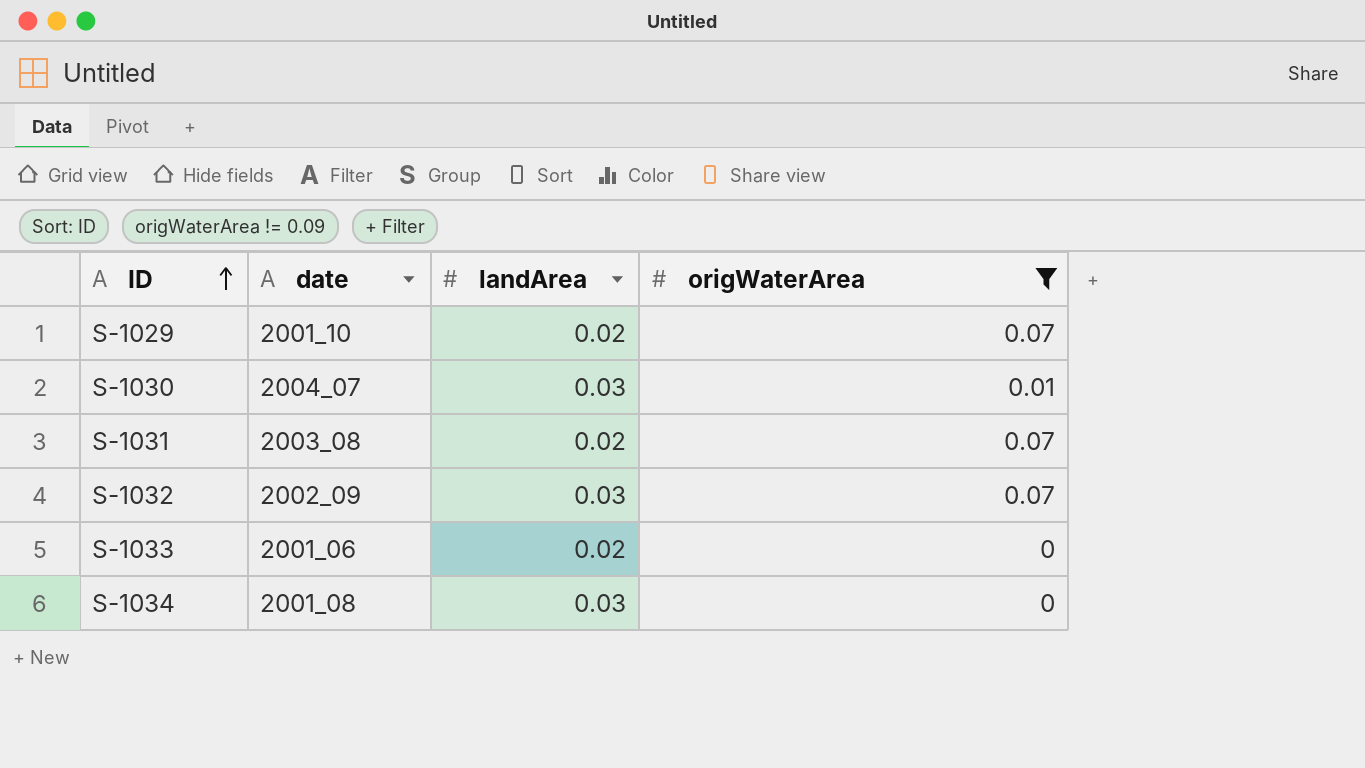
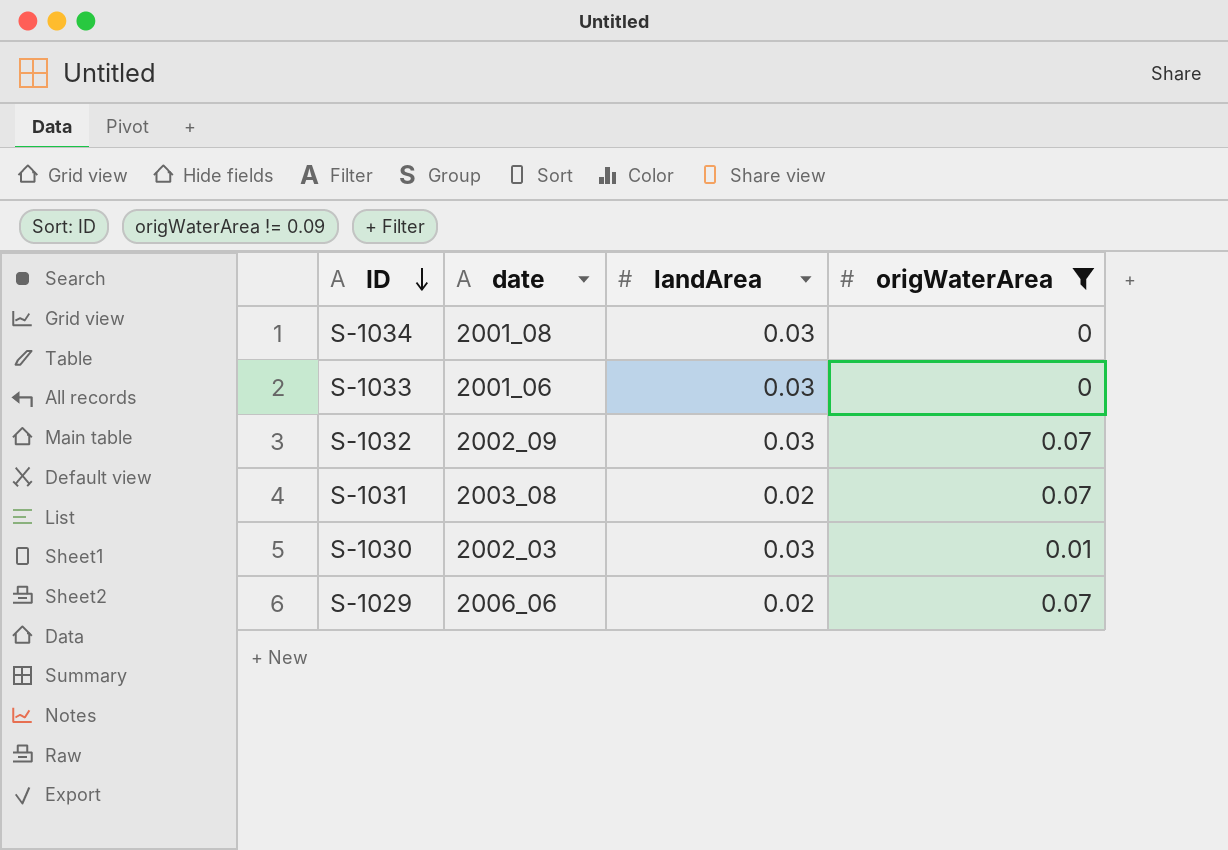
row order: ID ascending -> ID descending
S-1033 | landArea: 0.02 -> 0.03
S-1030 | date: 2004_07 -> 2002_03
S-1029 | date: 2001_10 -> 2006_06

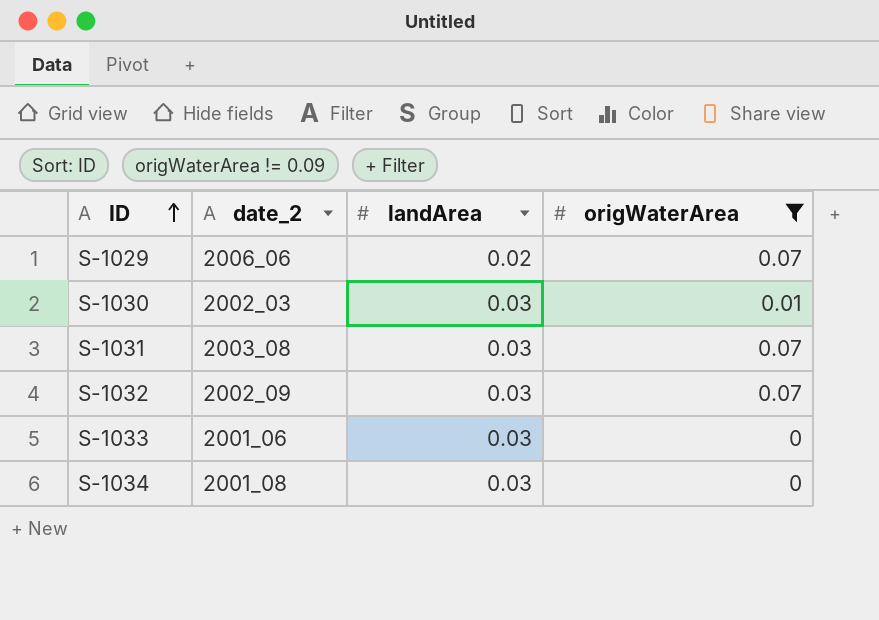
row order: ID descending -> ID ascending
column name: date -> date_2
S-1031 | landArea: 0.02 -> 0.03

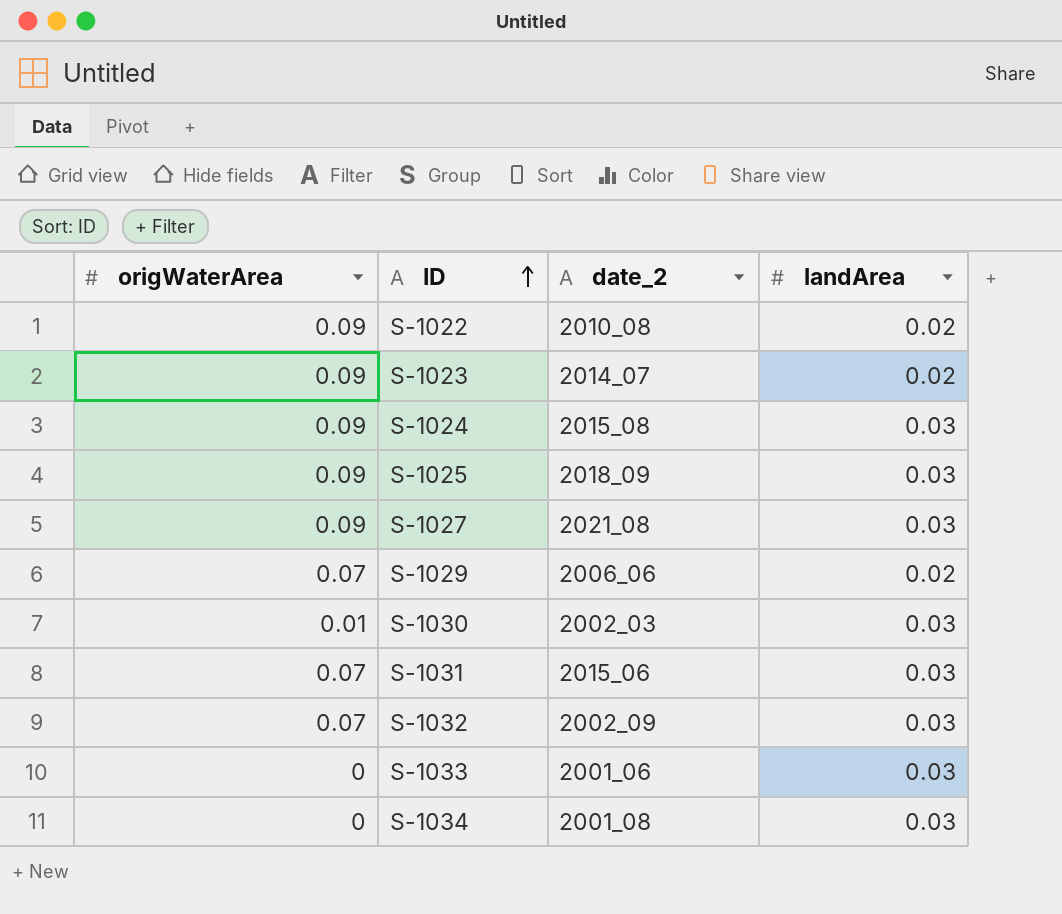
filter: origWaterArea != 0.09 -> none
column origWaterArea | position: 4 -> 1
S-1031 | date_2: 2003_08 -> 2015_06

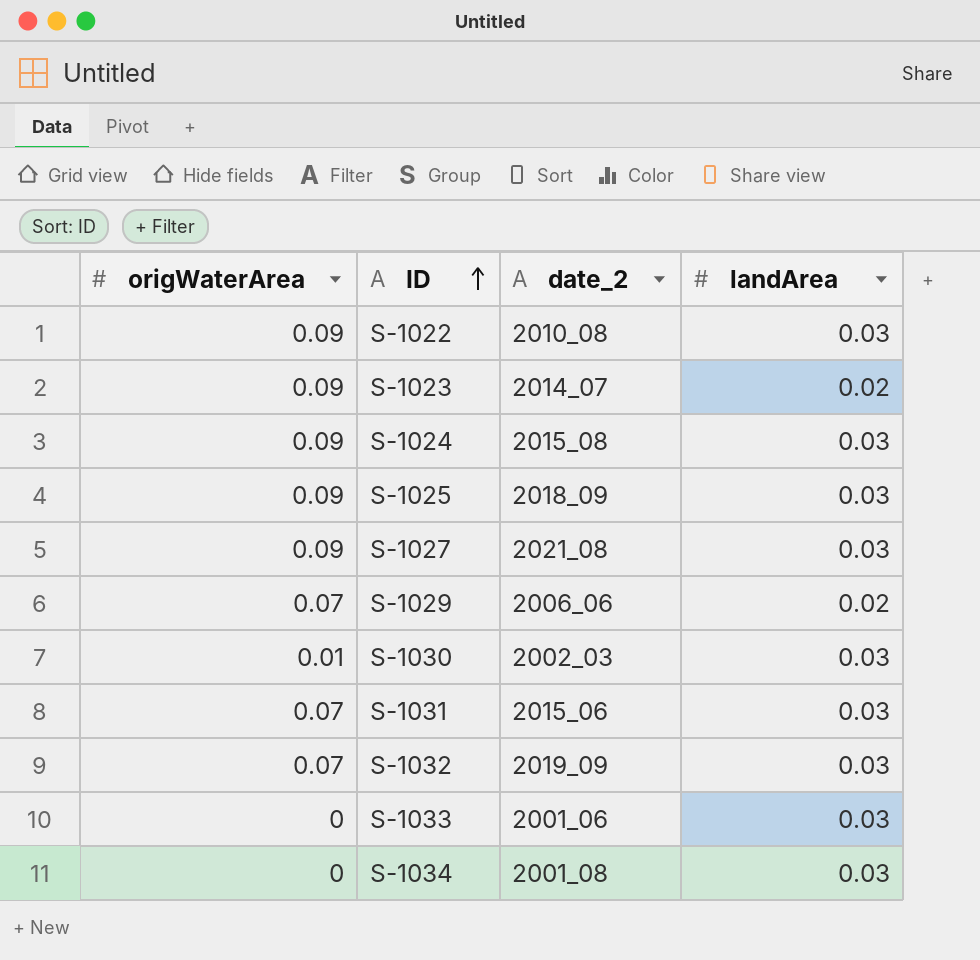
S-1022 | landArea: 0.02 -> 0.03
S-1032 | date_2: 2002_09 -> 2019_09

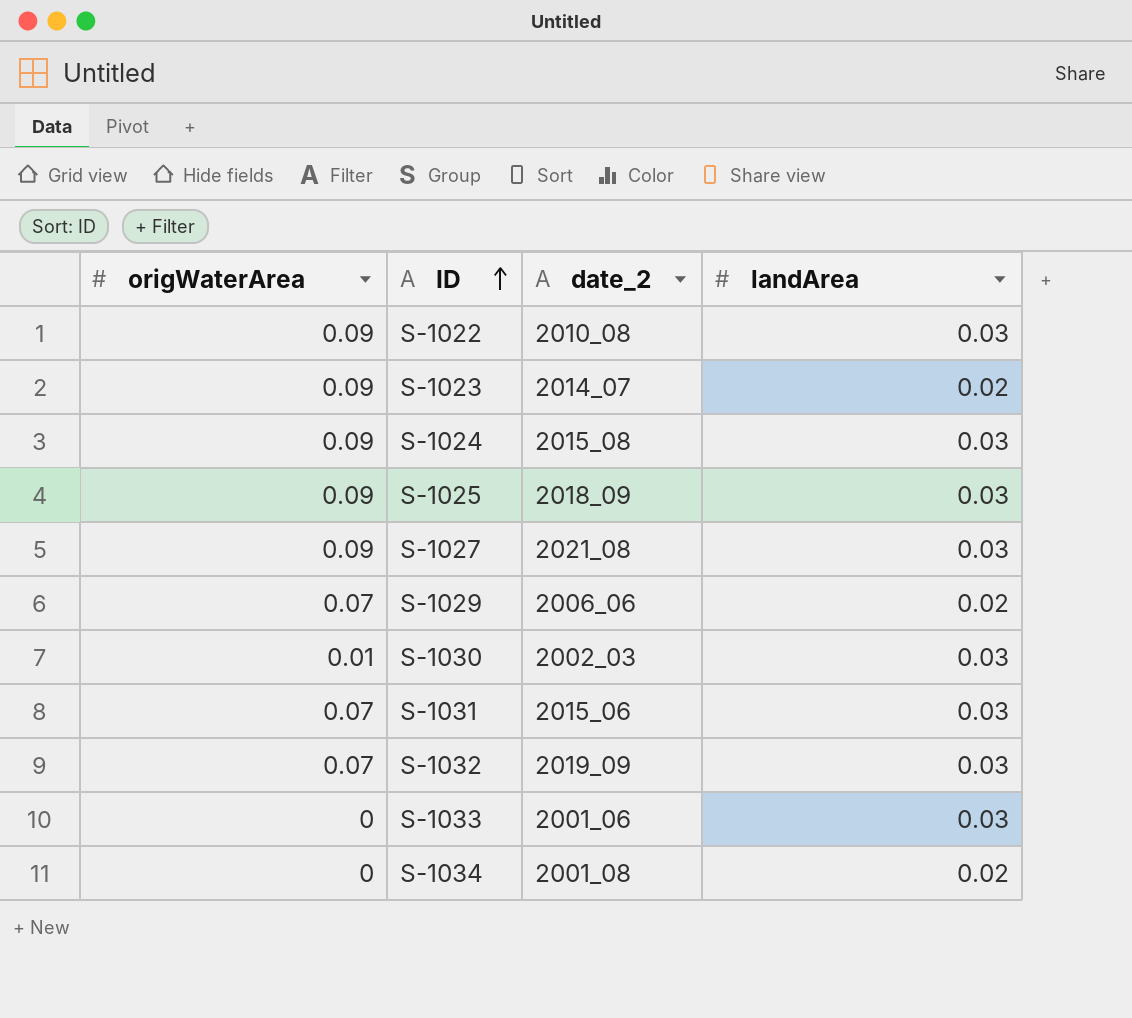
S-1034 | landArea: 0.03 -> 0.02

